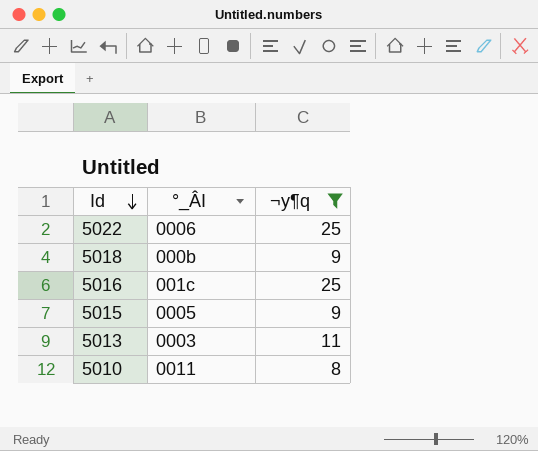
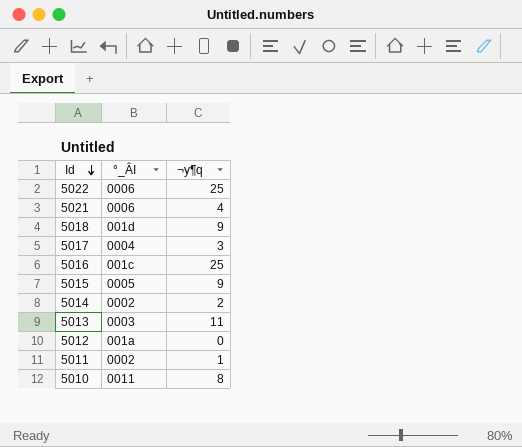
filter: ¬y¶q >= 8 -> none
5018 | °_ÂI: 000b -> 001d

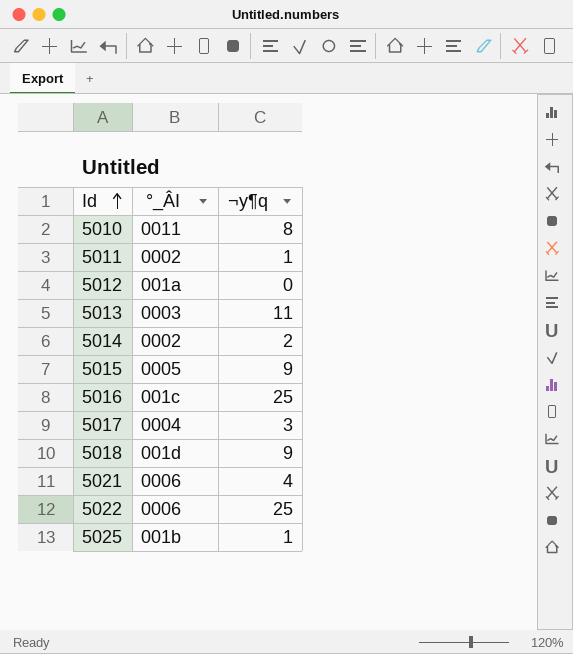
row order: Id descending -> Id ascending
row 5025: none -> 001b | 1

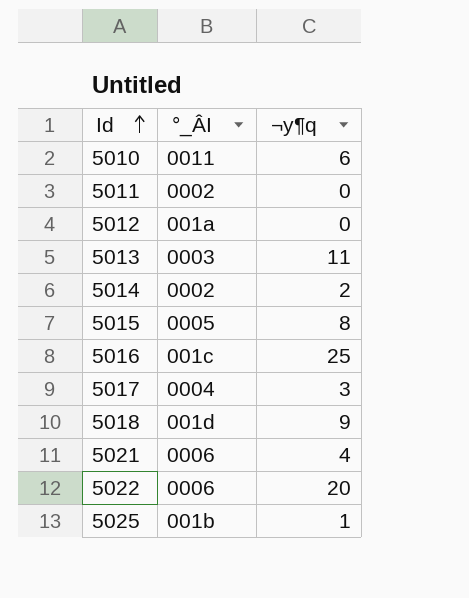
5010 | ¬y¶q: 8 -> 6
5011 | ¬y¶q: 1 -> 0
5015 | ¬y¶q: 9 -> 8
5022 | ¬y¶q: 25 -> 20

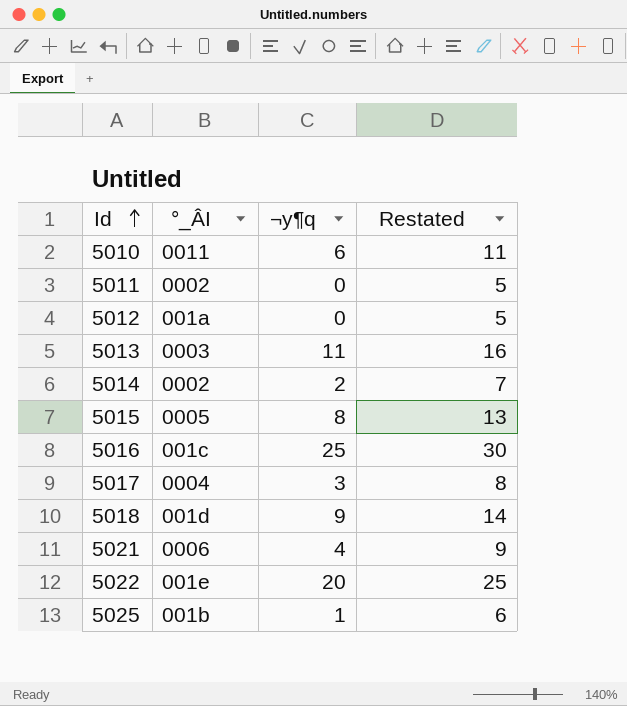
column Restated | formula: none -> [¬y¶q] + 5
5022 | °_ÂI: 0006 -> 001e

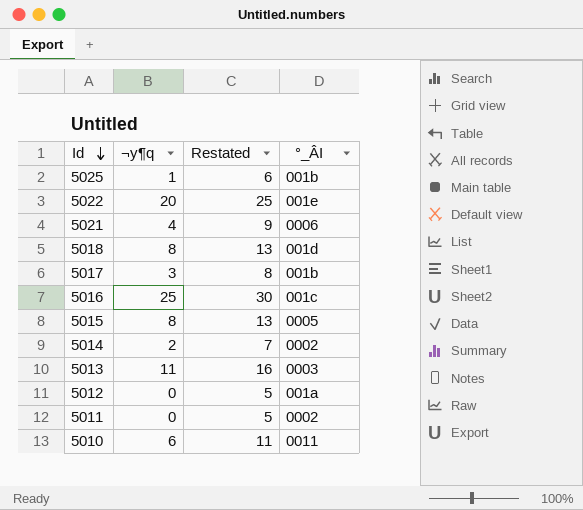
row order: Id ascending -> Id descending
column °_ÂI | position: 2 -> 4
5018 | ¬y¶q: 9 -> 8
5018 | Restated: 14 -> 13
5017 | °_ÂI: 0004 -> 001b

